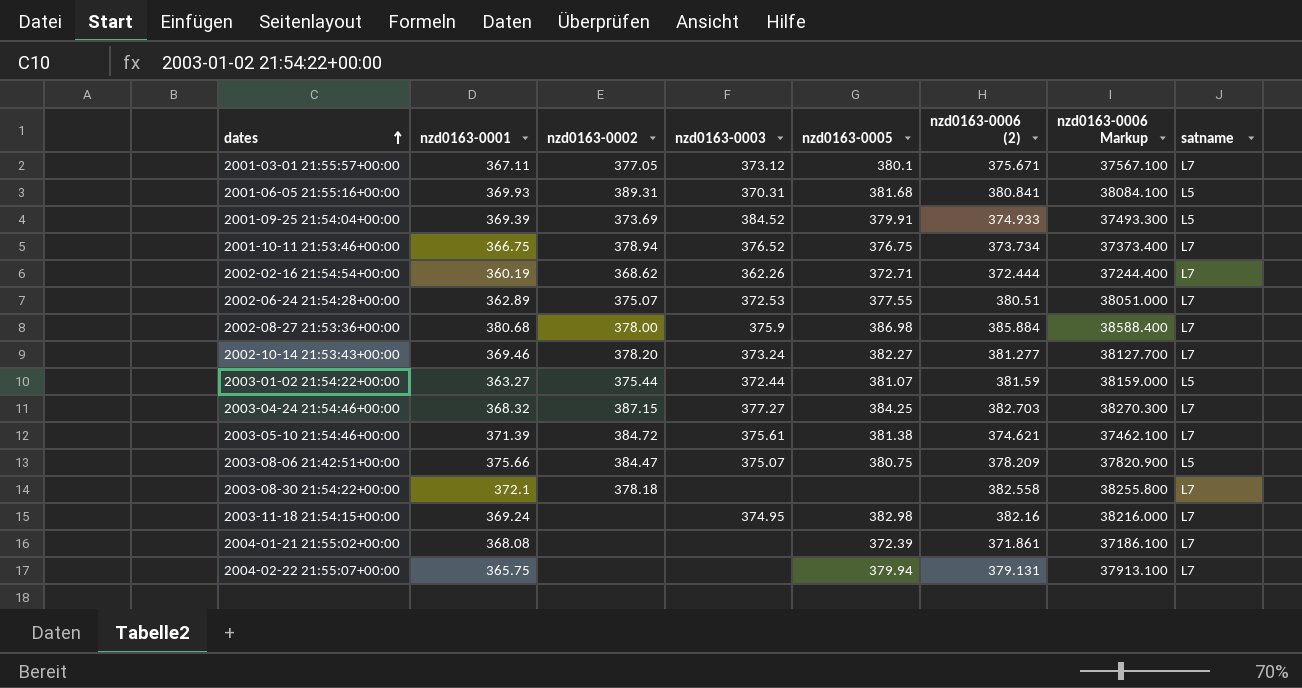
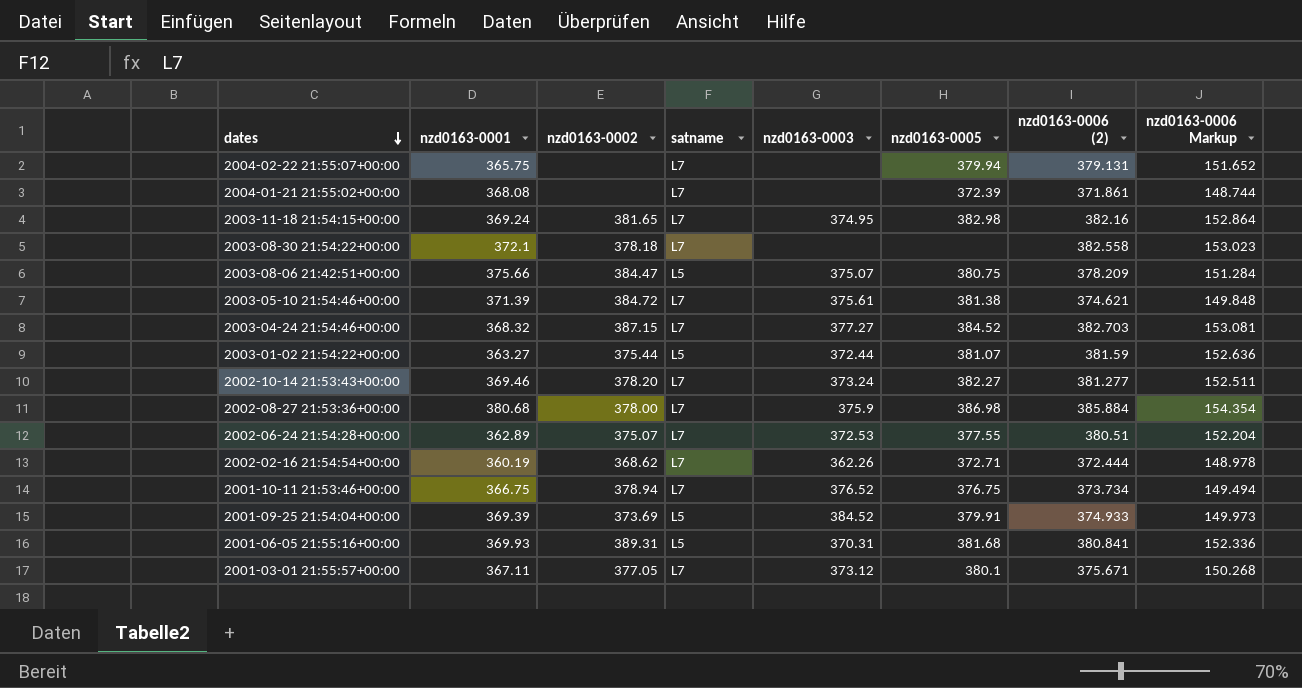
row order: dates ascending -> dates descending
column satname | position: 8 -> 4
column nzd0163-0006 Markup | formula: [nzd0163-0006 (2)] * 100 -> [nzd0163-0006 (2)] * 0.4
2003-11-18 21:54:15+00:00 | nzd0163-0002: none -> 381.65
2003-04-24 21:54:46+00:00 | nzd0163-0005: 384.25 -> 384.52

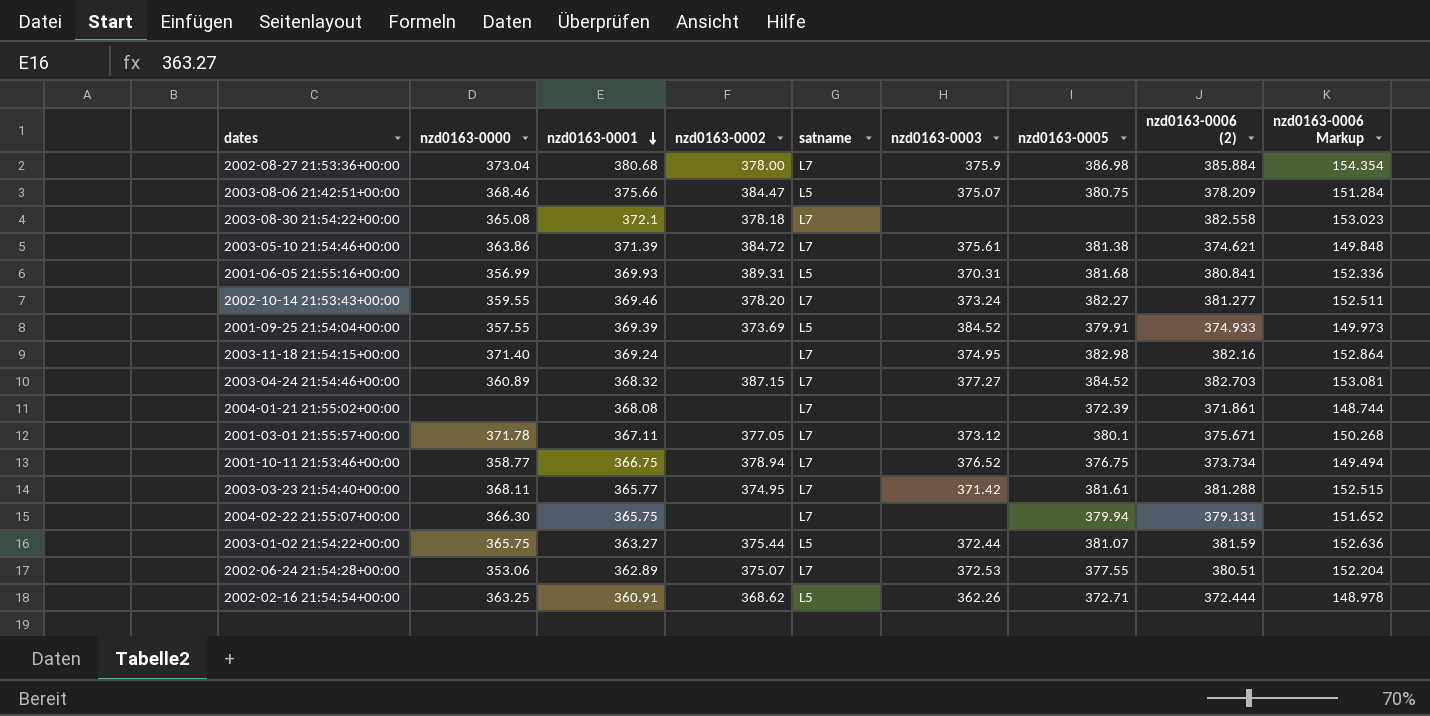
row order: dates descending -> nzd0163-0001 descending
column nzd0163-0000 | position: none -> 2
2003-11-18 21:54:15+00:00 | nzd0163-0002: 381.65 -> none
row 2003-03-23 21:54:40+00:00: none -> 368.11 | 365.77 | 374.95 | L7 | 371.42 | 381.61 | 381.288 | 152.515
2002-02-16 21:54:54+00:00 | nzd0163-0001: 360.19 -> 360.91
2002-02-16 21:54:54+00:00 | satname: L7 -> L5

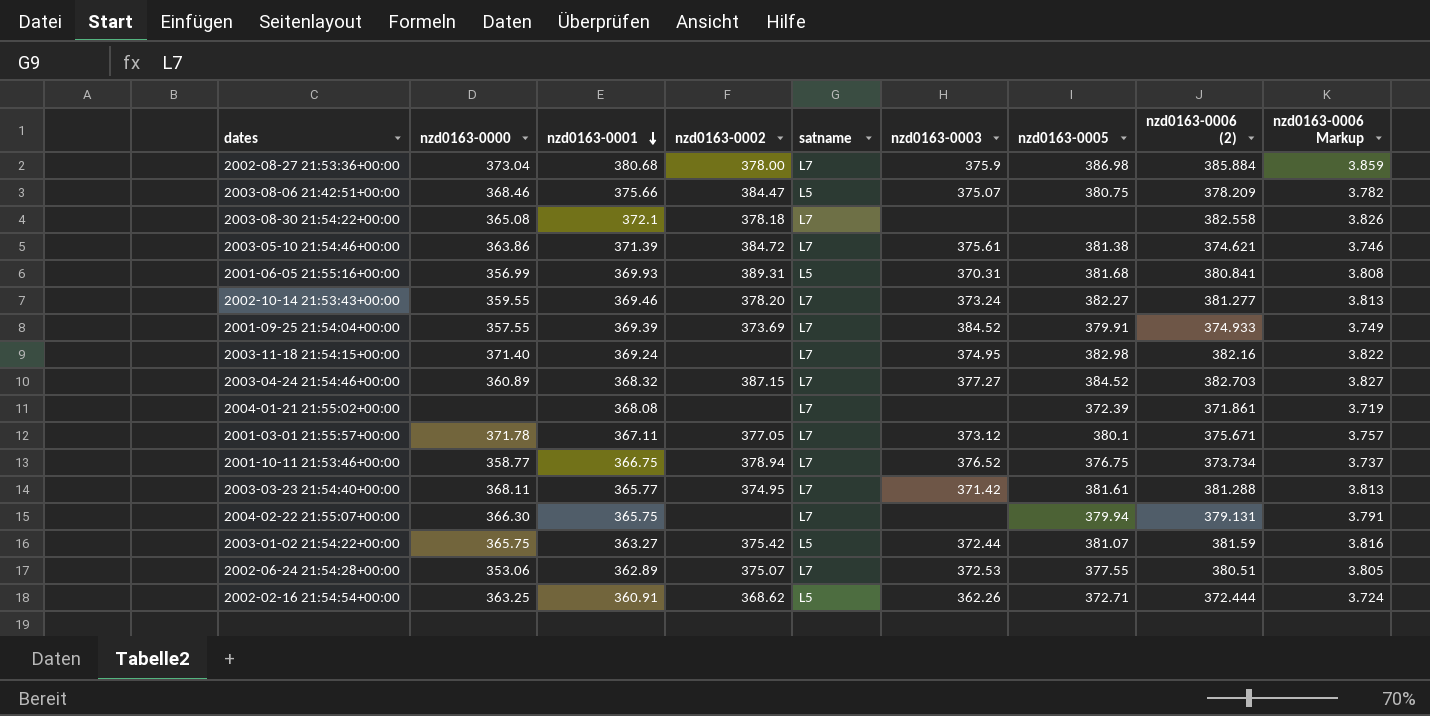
column nzd0163-0006 Markup | formula: [nzd0163-0006 (2)] * 0.4 -> [nzd0163-0006 (2)] * 0.01
2001-09-25 21:54:04+00:00 | satname: L5 -> L7
2003-01-02 21:54:22+00:00 | nzd0163-0002: 375.44 -> 375.42

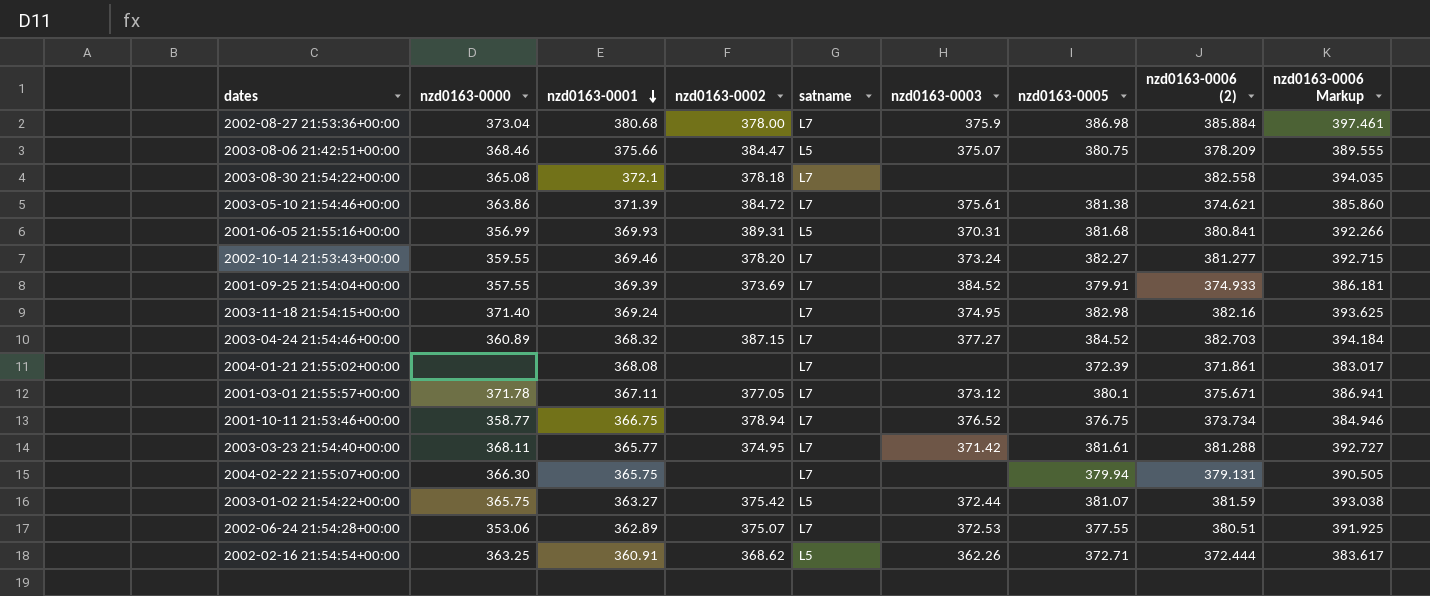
column nzd0163-0006 Markup | formula: [nzd0163-0006 (2)] * 0.01 -> [nzd0163-0006 (2)] * 1.03

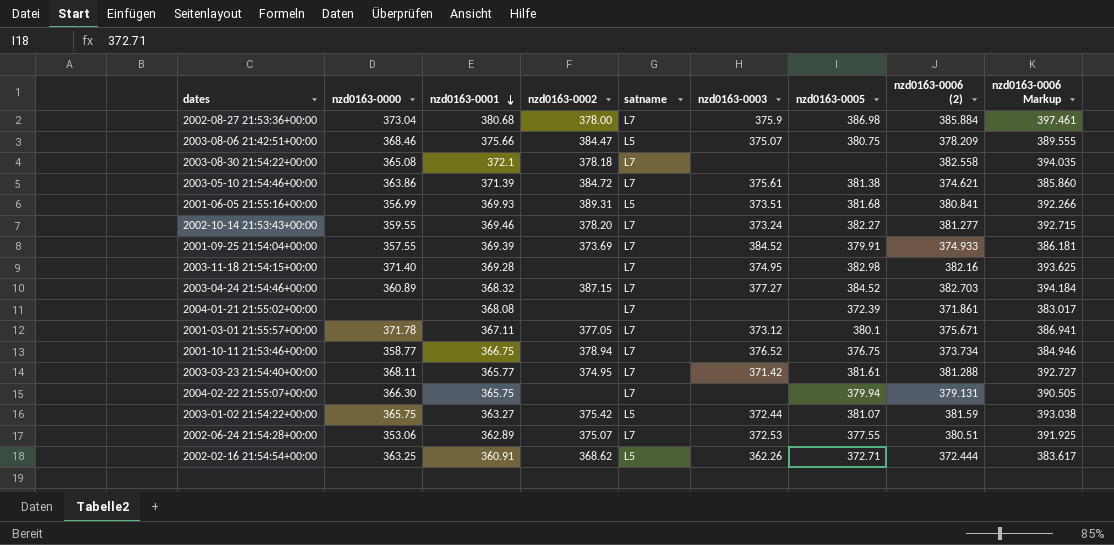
2001-06-05 21:55:16+00:00 | nzd0163-0003: 370.31 -> 373.51
2003-11-18 21:54:15+00:00 | nzd0163-0001: 369.24 -> 369.28

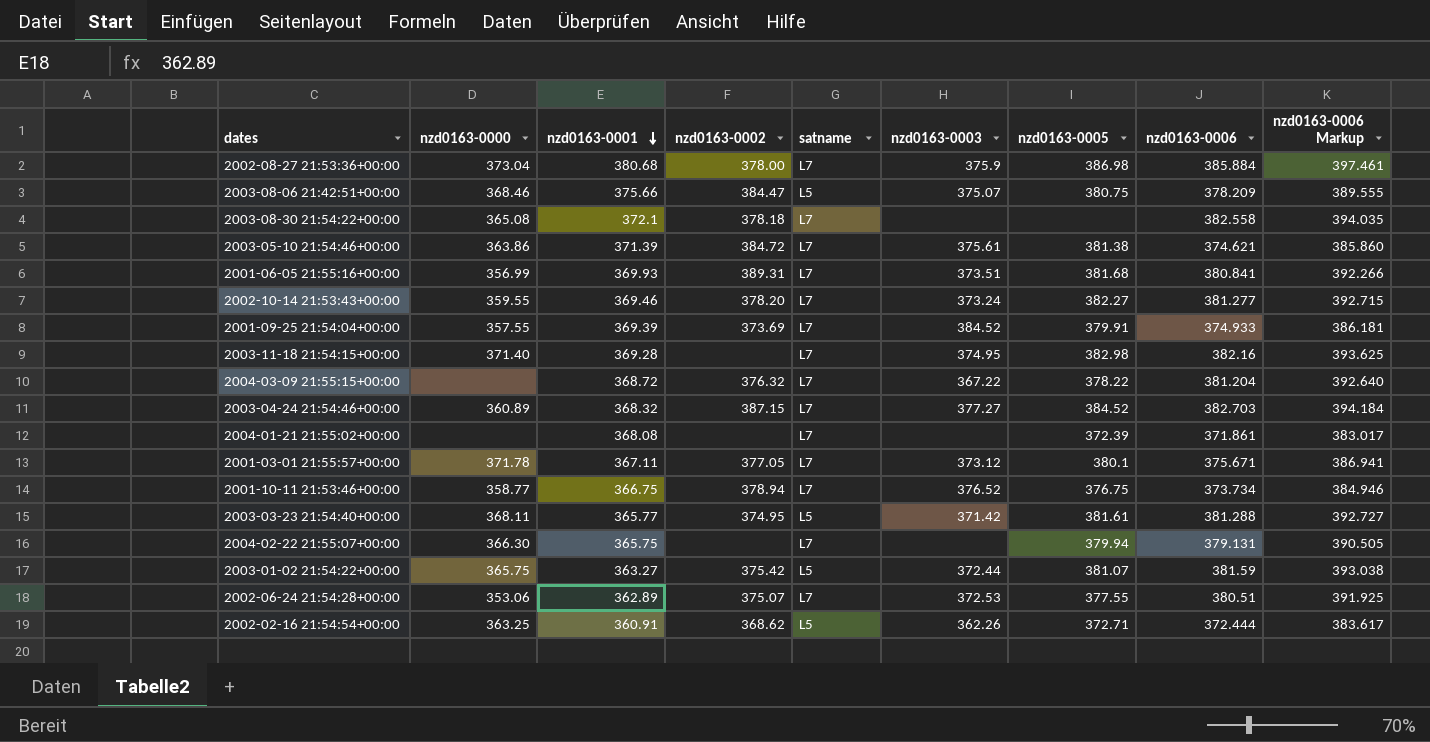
column name: nzd0163-0006 (2) -> nzd0163-0006
2001-06-05 21:55:16+00:00 | satname: L5 -> L7
row 2004-03-09 21:55:15+00:00: none -> none | 368.72 | 376.32 | L7 | 367.22 | 378.22 | 381.204 | 392.640
2003-03-23 21:54:40+00:00 | satname: L7 -> L5

